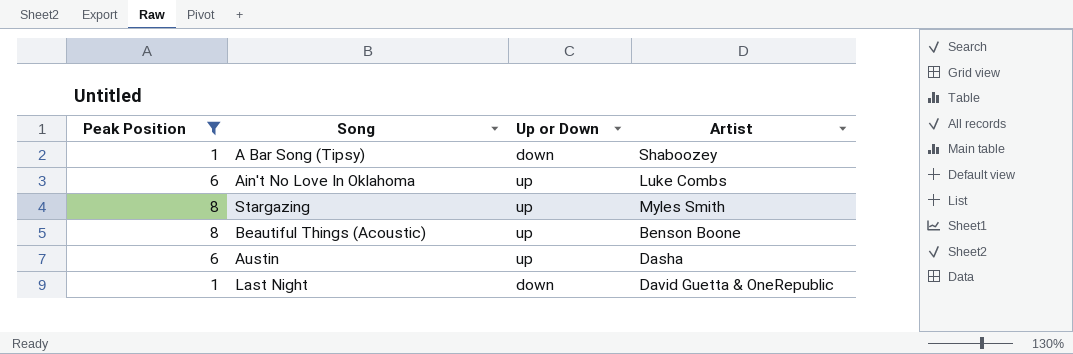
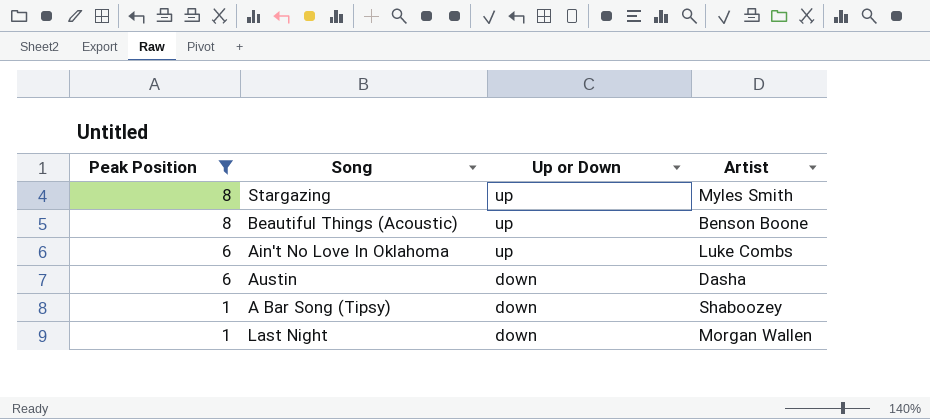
row order: none -> Peak Position descending
Austin | Up or Down: up -> down
Last Night | Artist: David Guetta & OneRepublic -> Morgan Wallen

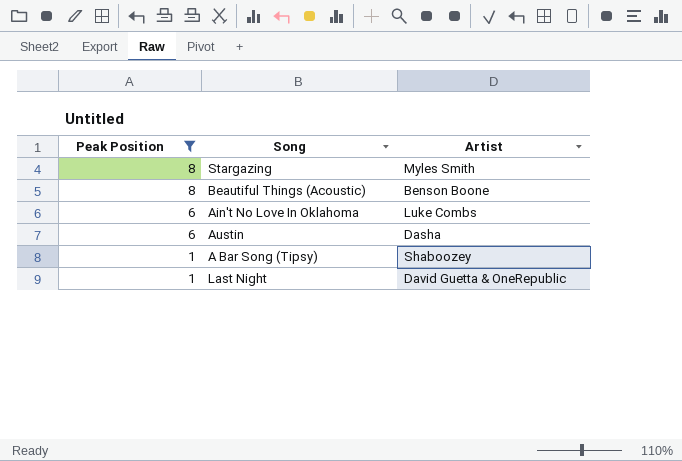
column Up or Down | position: 3 -> none
Last Night | Artist: Morgan Wallen -> David Guetta & OneRepublic

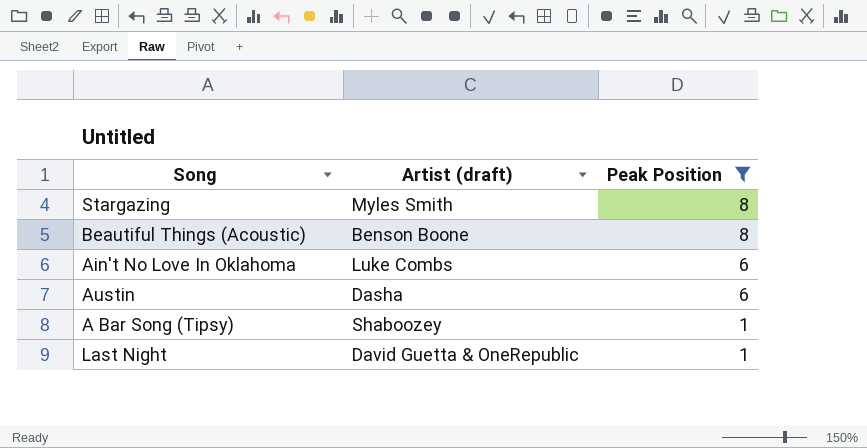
column name: Artist -> Artist (draft)
column Peak Position | position: 1 -> 3

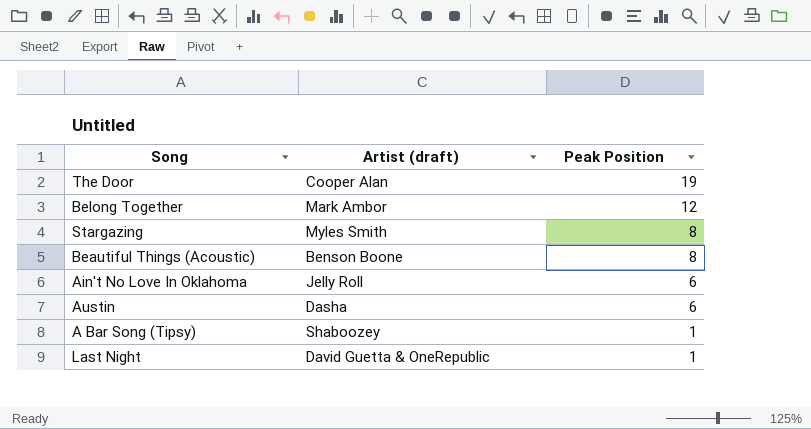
filter: Peak Position <= 8 -> none
Ain't No Love In Oklahoma | Artist (draft): Luke Combs -> Jelly Roll

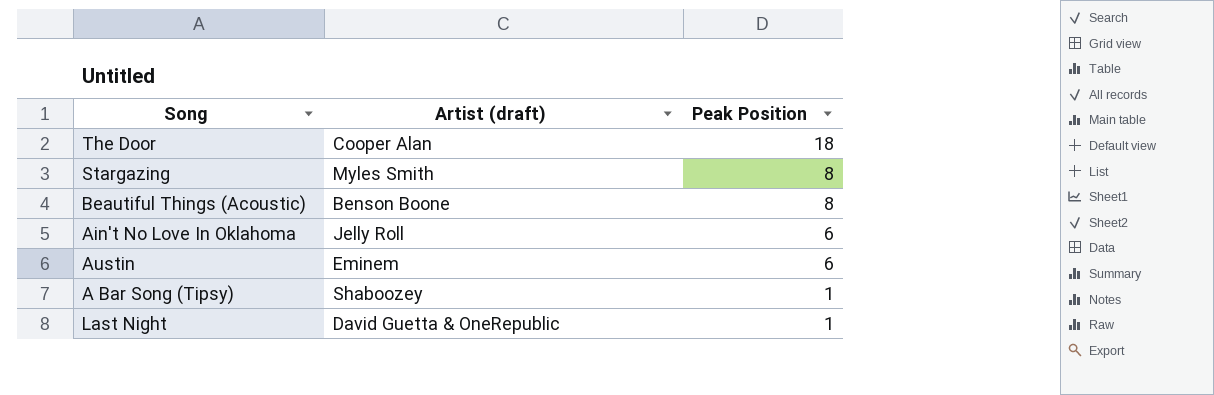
row Belong Together: Mark Ambor | 12 -> none
The Door | Peak Position: 19 -> 18
Austin | Artist (draft): Dasha -> Eminem

